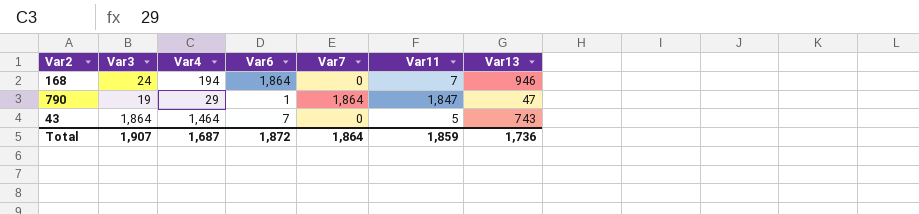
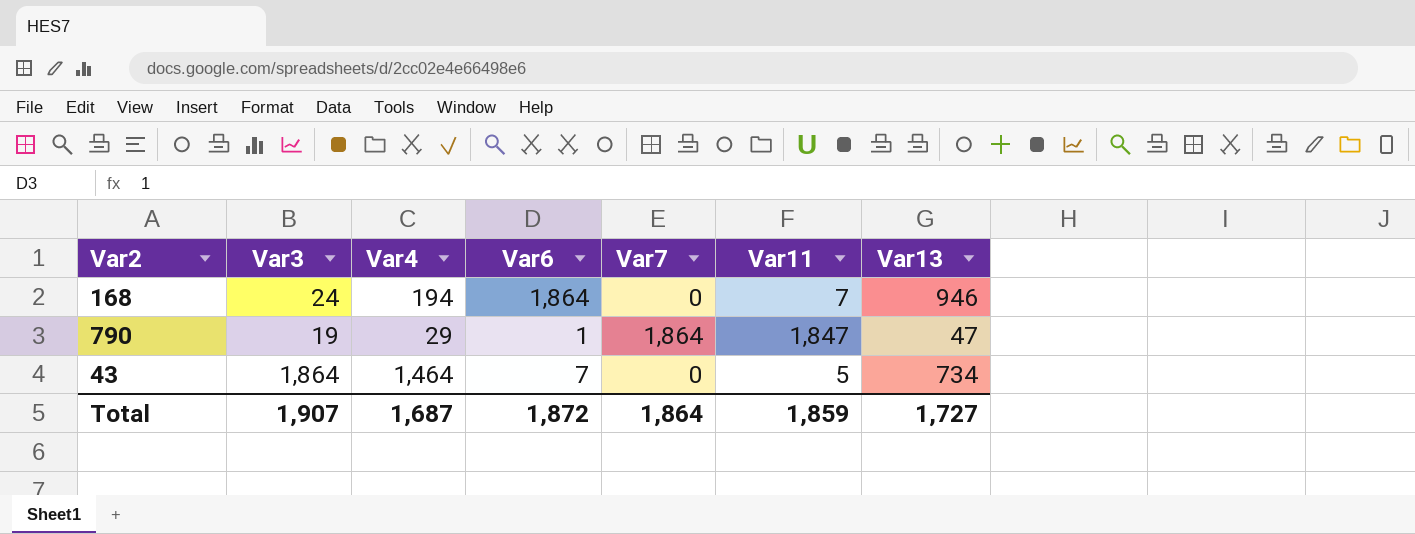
43 | Var13: 743 -> 734
Total | Var13: 1,736 -> 1,727

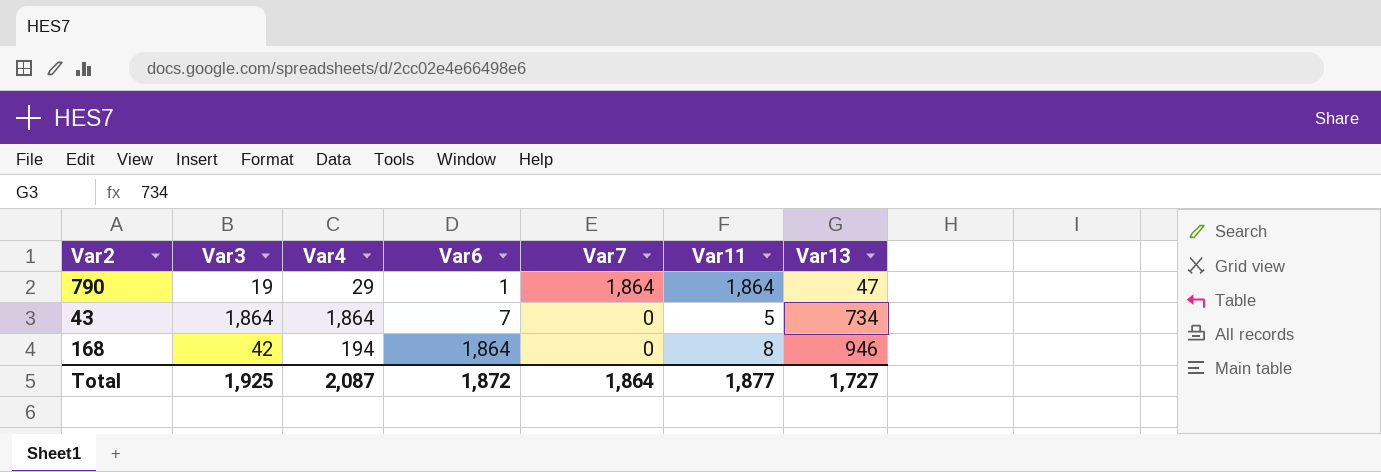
row order: none -> Var6 ascending
790 | Var11: 1,847 -> 1,864
43 | Var4: 1,464 -> 1,864
168 | Var3: 24 -> 42
168 | Var11: 7 -> 8
Total | Var3: 1,907 -> 1,925
Total | Var4: 1,687 -> 2,087
Total | Var11: 1,859 -> 1,877

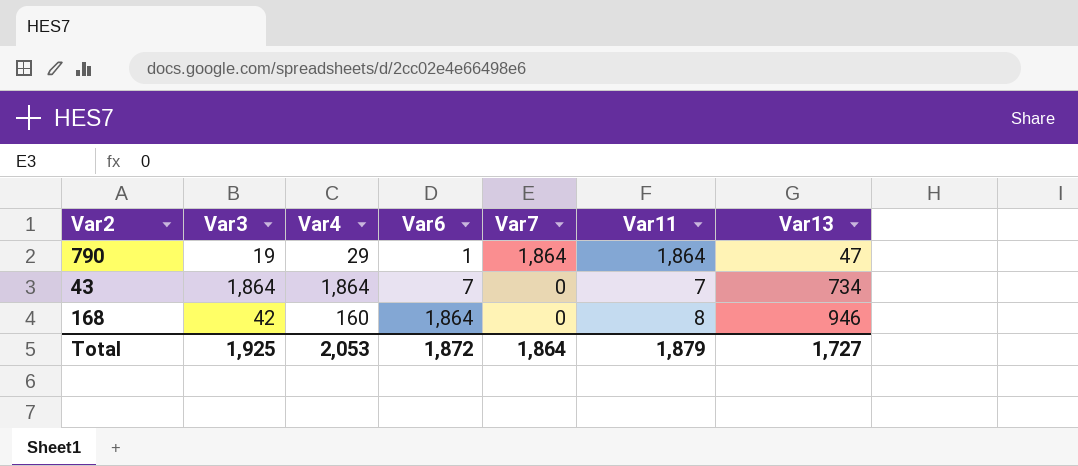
43 | Var11: 5 -> 7
168 | Var4: 194 -> 160
Total | Var4: 2,087 -> 2,053
Total | Var11: 1,877 -> 1,879

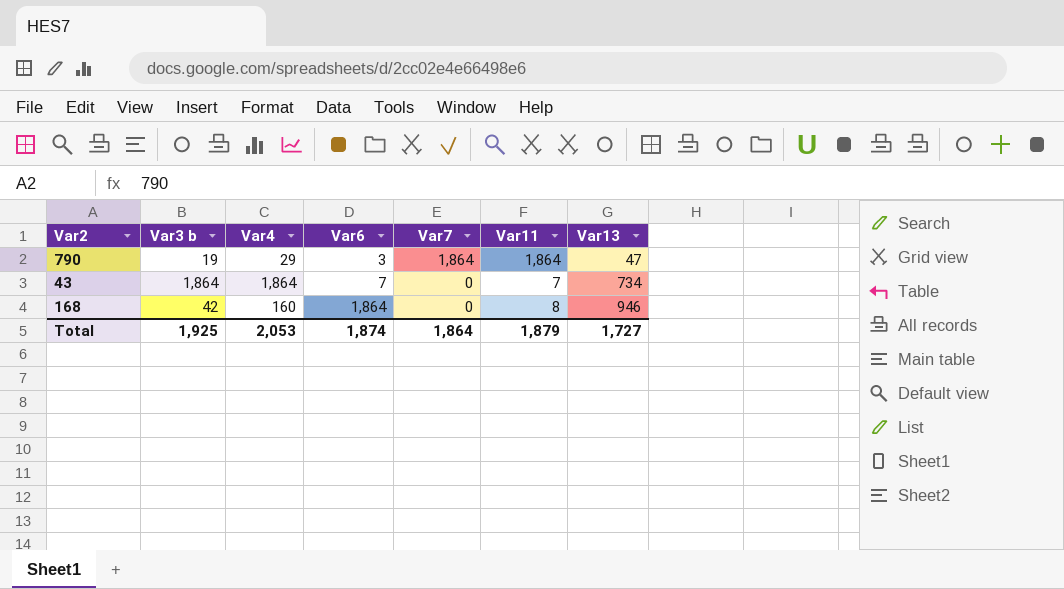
column name: Var3 -> Var3 b
790 | Var6: 1 -> 3
Total | Var6: 1,872 -> 1,874

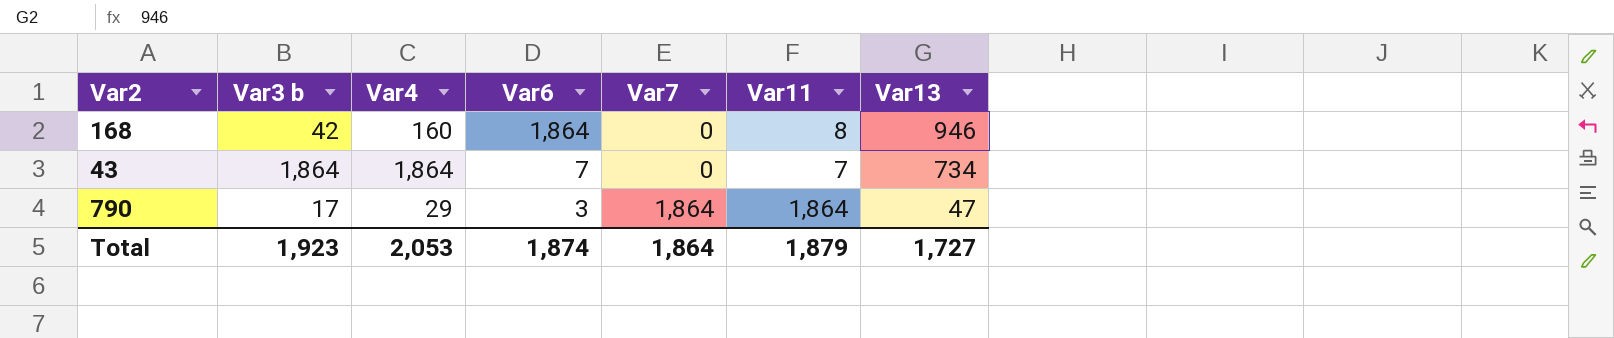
row order: Var6 ascending -> Var6 descending
790 | Var3 b: 19 -> 17
Total | Var3 b: 1,925 -> 1,923

